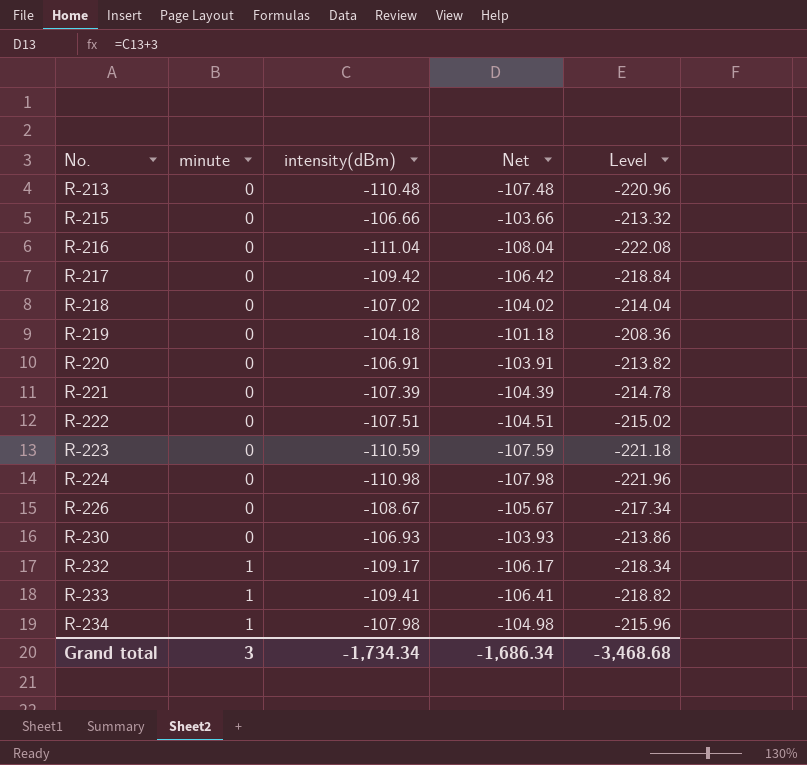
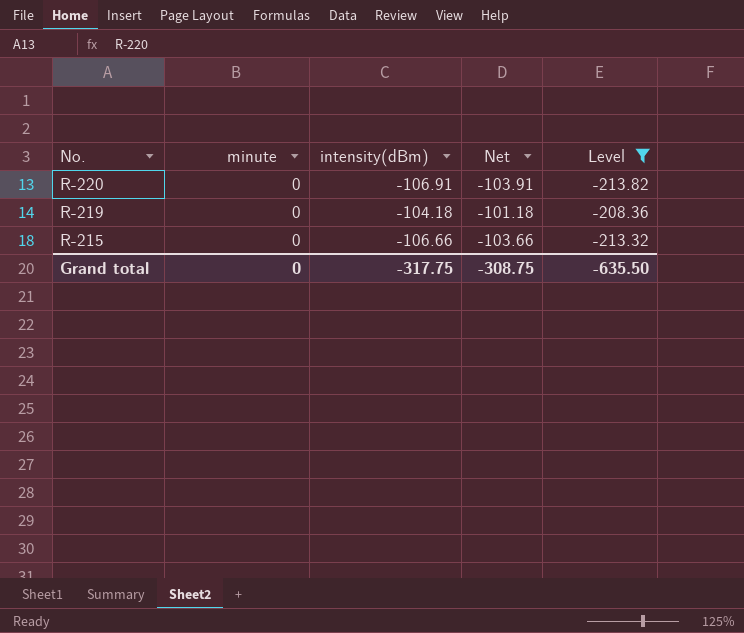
filter: none -> Level >= -213.82
row order: No. ascending -> No. descending
Grand total | minute: 3 -> 0
Grand total | intensity(dBm): -1,734.34 -> -317.75
Grand total | Net: -1,686.34 -> -308.75
Grand total | Level: -3,468.68 -> -635.50

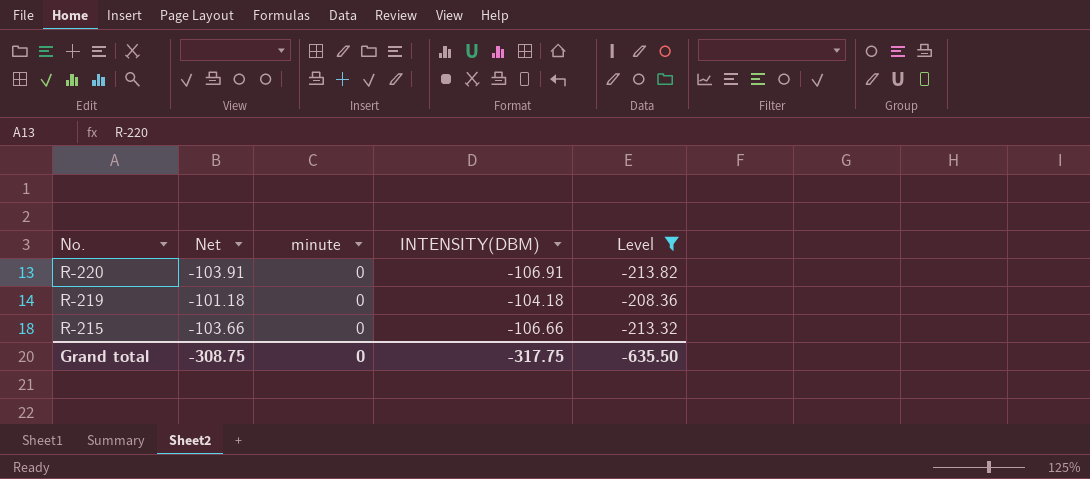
column Net | position: 4 -> 2
column name: intensity(dBm) -> INTENSITY(DBM)

